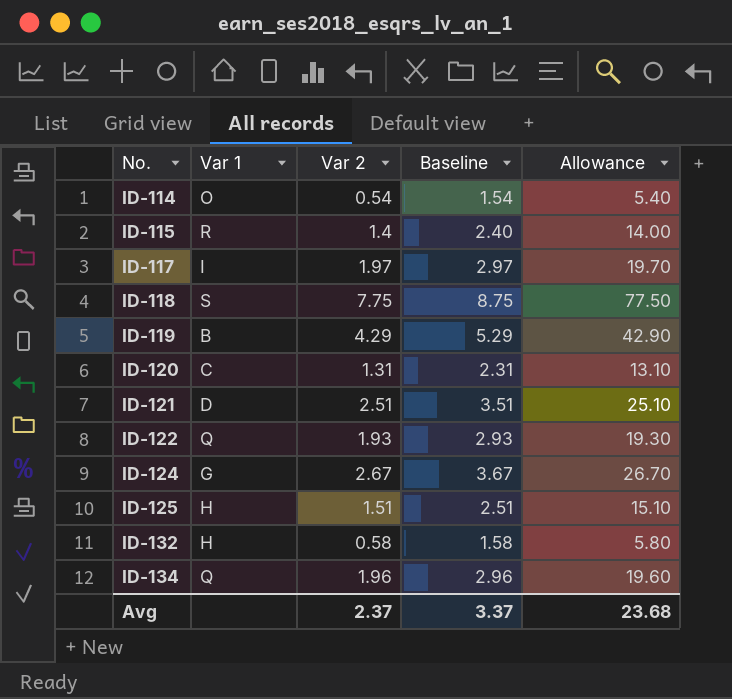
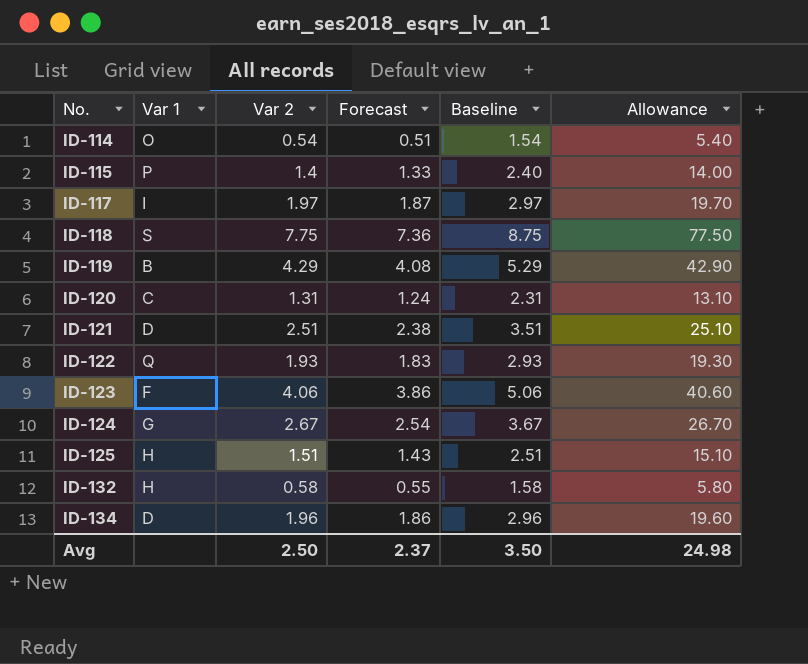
column Forecast | formula: none -> [Var 2] * 0.95
ID-115 | Var 1: R -> P
row ID-123: none -> F | 4.06 | 3.86 | 5.06 | 40.60
ID-134 | Var 1: Q -> D
Avg | Var 2: 2.37 -> 2.50
Avg | Baseline: 3.37 -> 3.50
Avg | Allowance: 23.68 -> 24.98

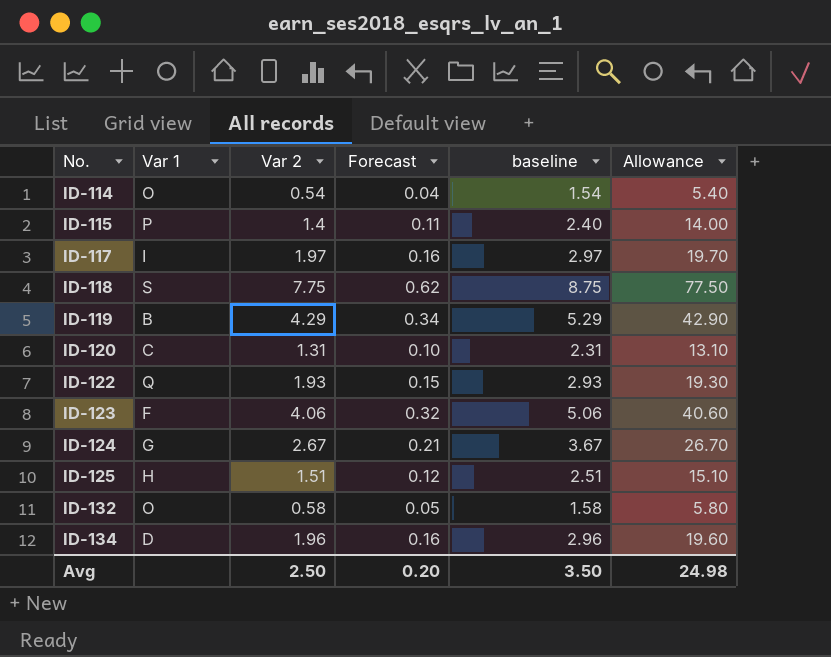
column Forecast | formula: [Var 2] * 0.95 -> [Var 2] * 0.08
column name: Baseline -> baseline
row ID-121: D | 2.51 | 2.38 | 3.51 | 25.10 -> none
ID-132 | Var 1: H -> O
Avg | Forecast: 2.37 -> 0.20

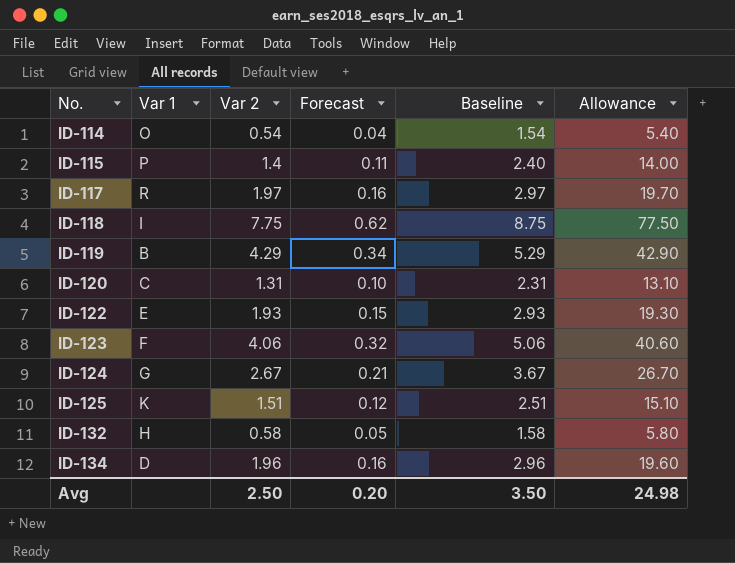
column name: baseline -> Baseline
ID-117 | Var 1: I -> R
ID-118 | Var 1: S -> I
ID-122 | Var 1: Q -> E
ID-125 | Var 1: H -> K
ID-132 | Var 1: O -> H

